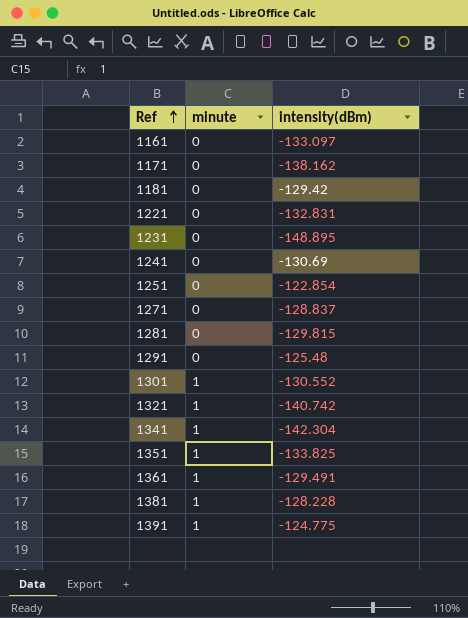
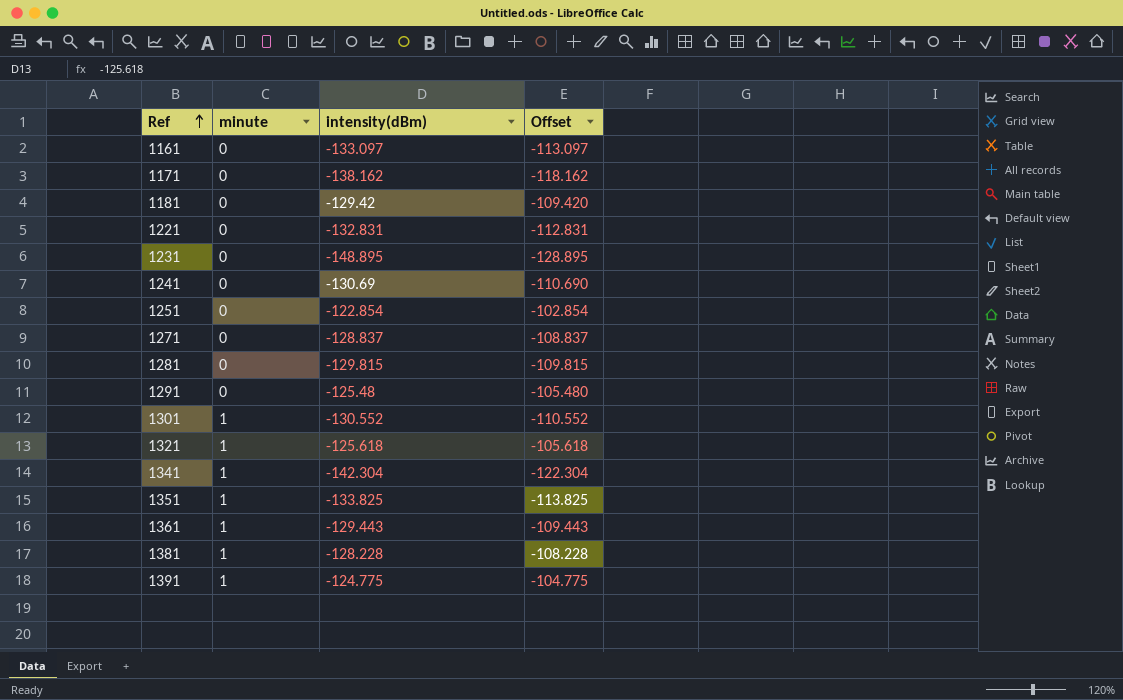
column Offset | formula: none -> [intensity(dBm)] + 20
1321 | intensity(dBm): -140.742 -> -125.618
1361 | intensity(dBm): -129.491 -> -129.443

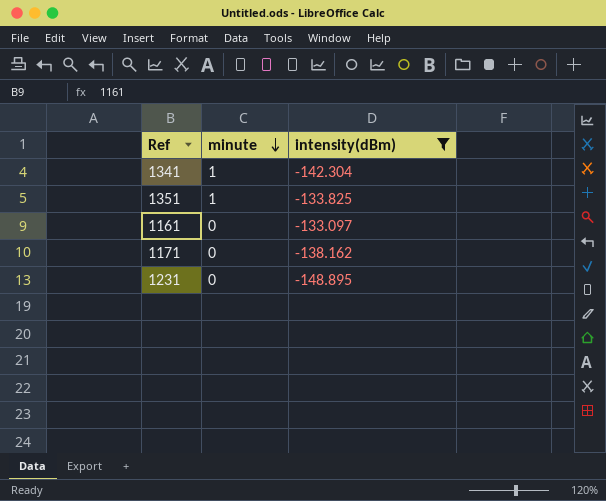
filter: none -> intensity(dBm) <= -133.097
row order: Ref ascending -> minute descending
column Offset | formula: [intensity(dBm)] + 20 -> none

